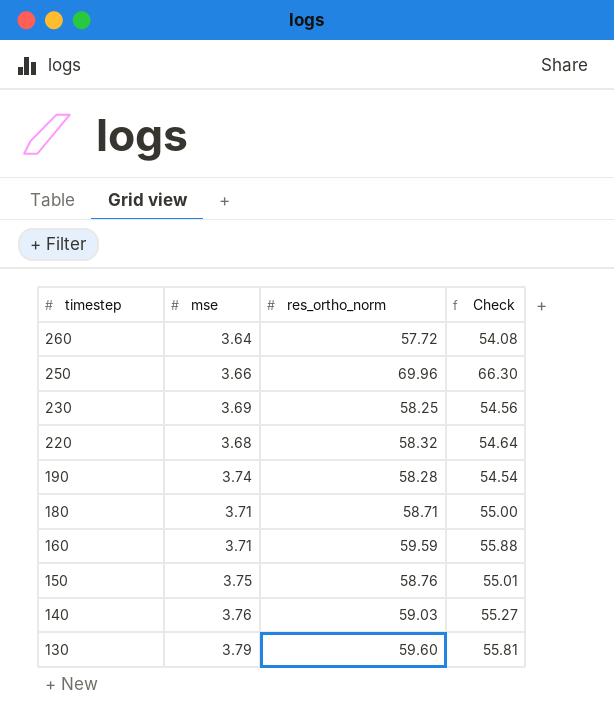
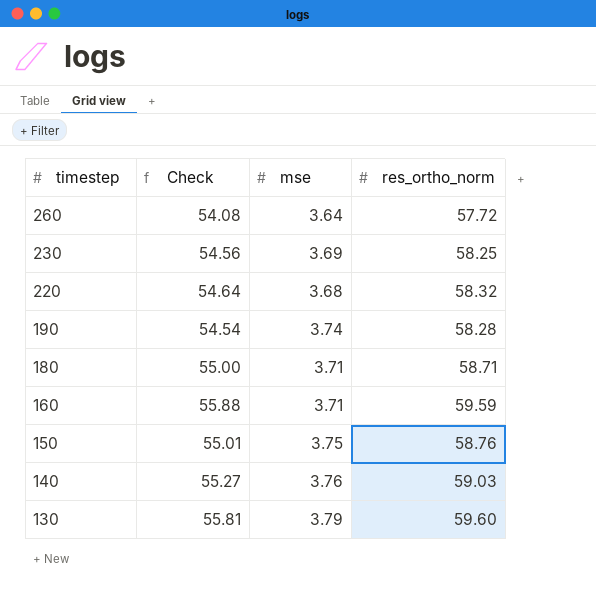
column Check | position: 4 -> 2
row 250: 3.66 | 69.96 | 66.30 -> none

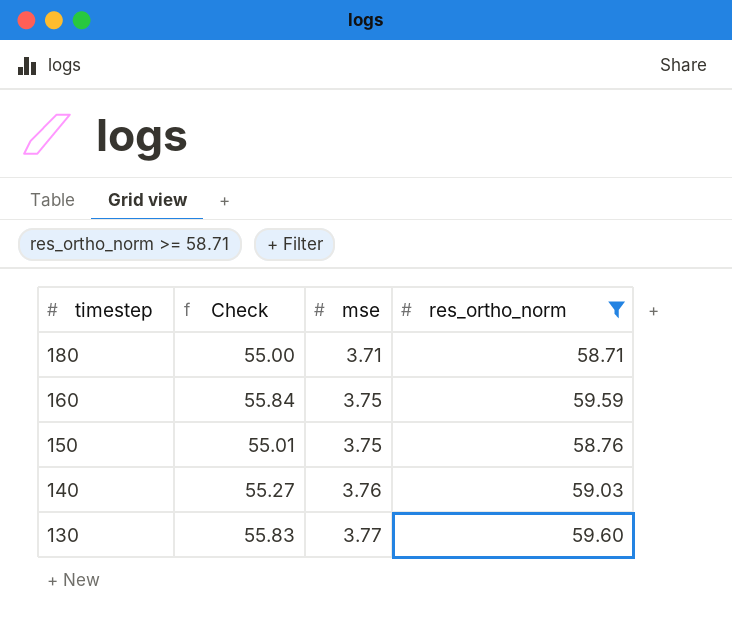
filter: none -> res_ortho_norm >= 58.71
160 | Check: 55.88 -> 55.84
160 | mse: 3.71 -> 3.75
130 | Check: 55.81 -> 55.83
130 | mse: 3.79 -> 3.77

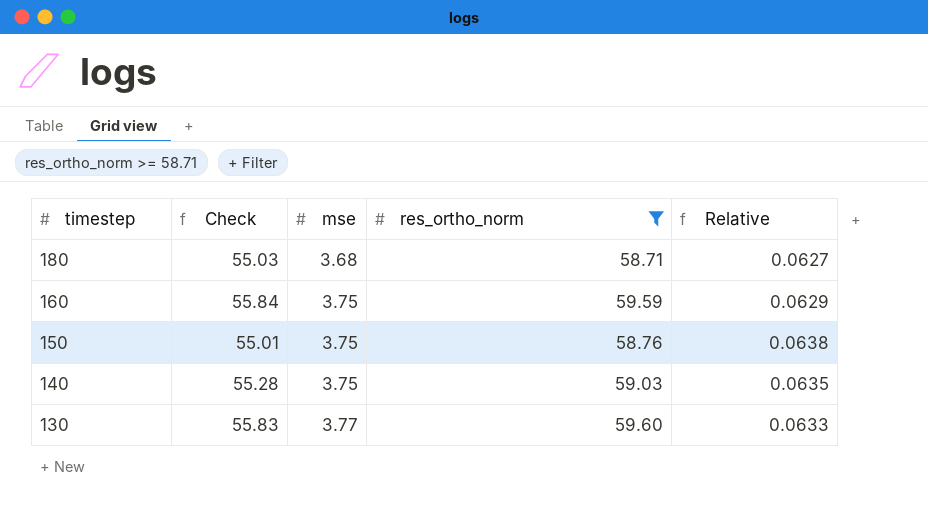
column Relative | formula: none -> [mse] / [res_ortho_norm]
180 | Check: 55.00 -> 55.03
180 | mse: 3.71 -> 3.68
140 | Check: 55.27 -> 55.28
140 | mse: 3.76 -> 3.75

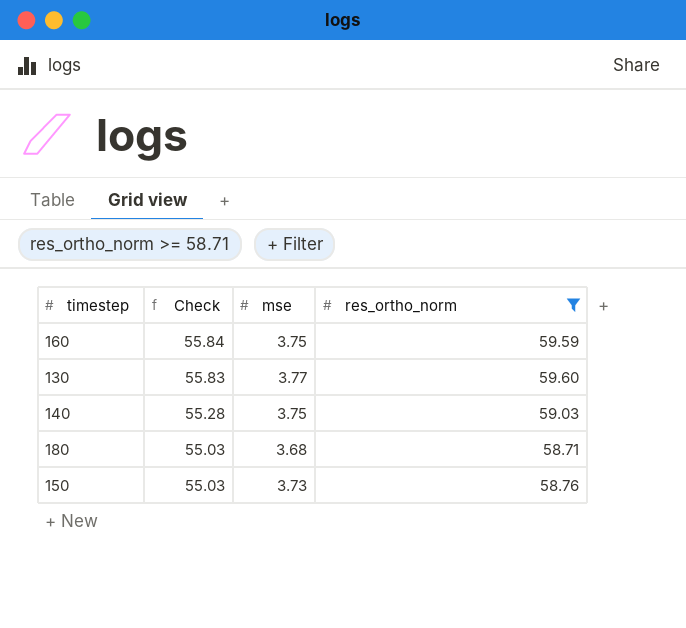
row order: timestep descending -> Check descending
column Relative | formula: [mse] / [res_ortho_norm] -> none
150 | Check: 55.01 -> 55.03
150 | mse: 3.75 -> 3.73

